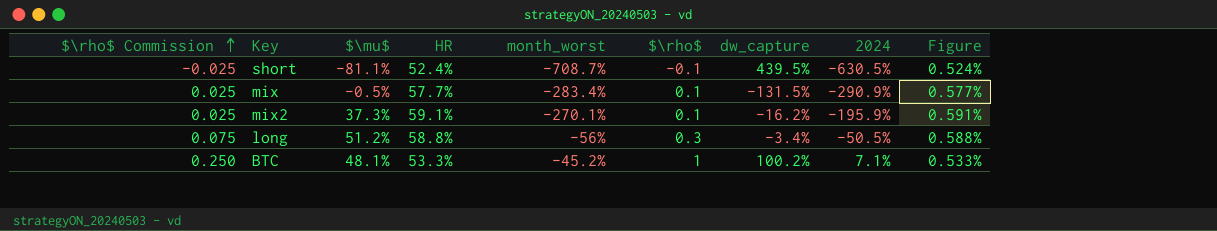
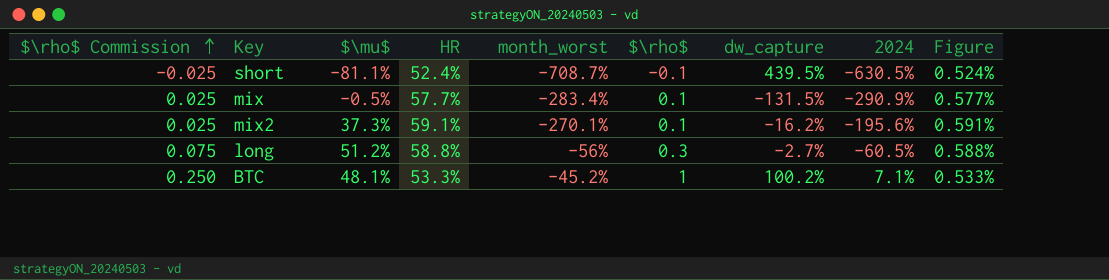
mix2 | 2024: -195.9% -> -195.6%
long | dw_capture: -3.4% -> -2.7%
long | 2024: -50.5% -> -60.5%

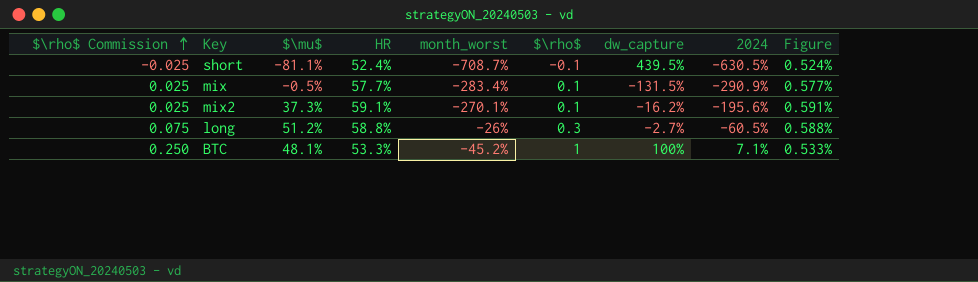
long | month_worst: -56% -> -26%
BTC | dw_capture: 100.2% -> 100%

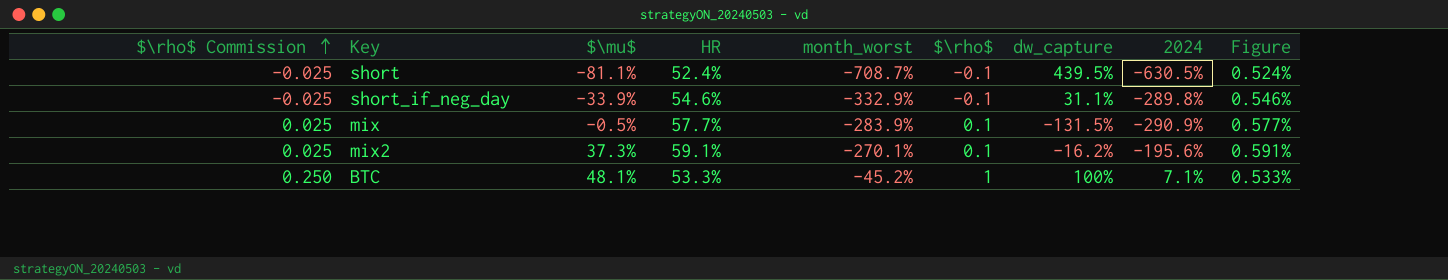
row long: 0.075 | 51.2% | 58.8% | -26% | 0.3 | -2.7% | -60.5% | 0.588% -> none
row short_if_neg_day: none -> -0.025 | -33.9% | 54.6% | -332.9% | -0.1 | 31.1% | -289.8% | 0.546%
mix | month_worst: -283.4% -> -283.9%

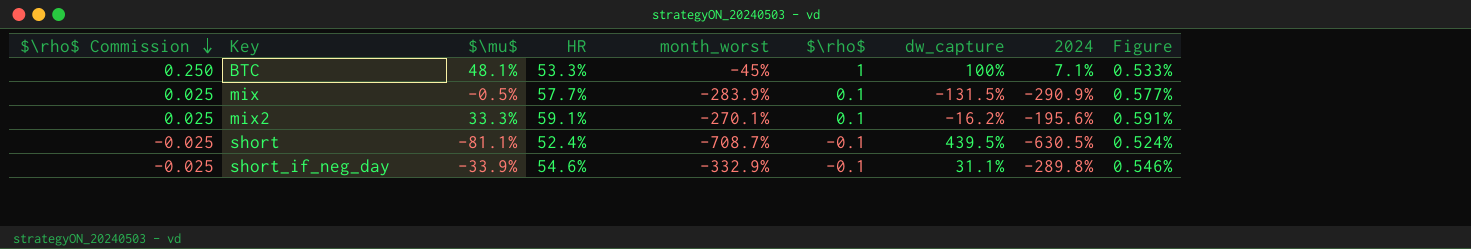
row order: $\rho$ Commission ascending -> $\rho$ Commission descending
BTC | month_worst: -45.2% -> -45%
mix2 | $\mu$: 37.3% -> 33.3%

